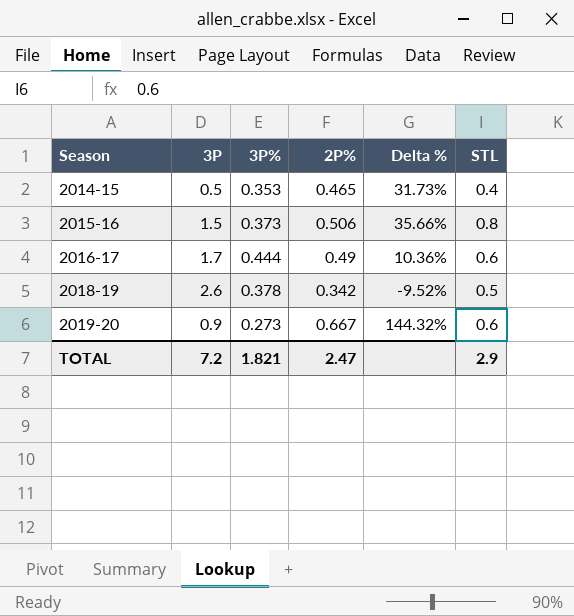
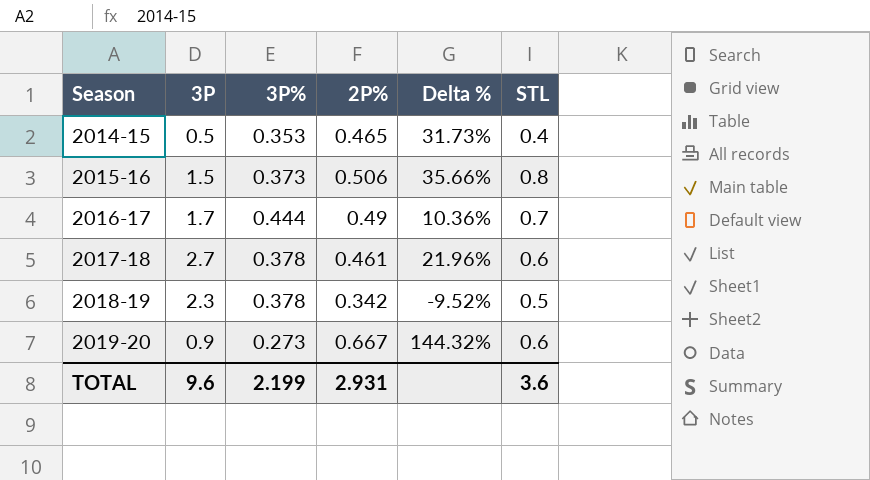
2016-17 | STL: 0.6 -> 0.7
row 2017-18: none -> 2.7 | 0.378 | 0.461 | 21.96% | 0.6
2018-19 | 3P: 2.6 -> 2.3
TOTAL | 3P: 7.2 -> 9.6
TOTAL | 3P%: 1.821 -> 2.199
TOTAL | 2P%: 2.47 -> 2.931
TOTAL | STL: 2.9 -> 3.6

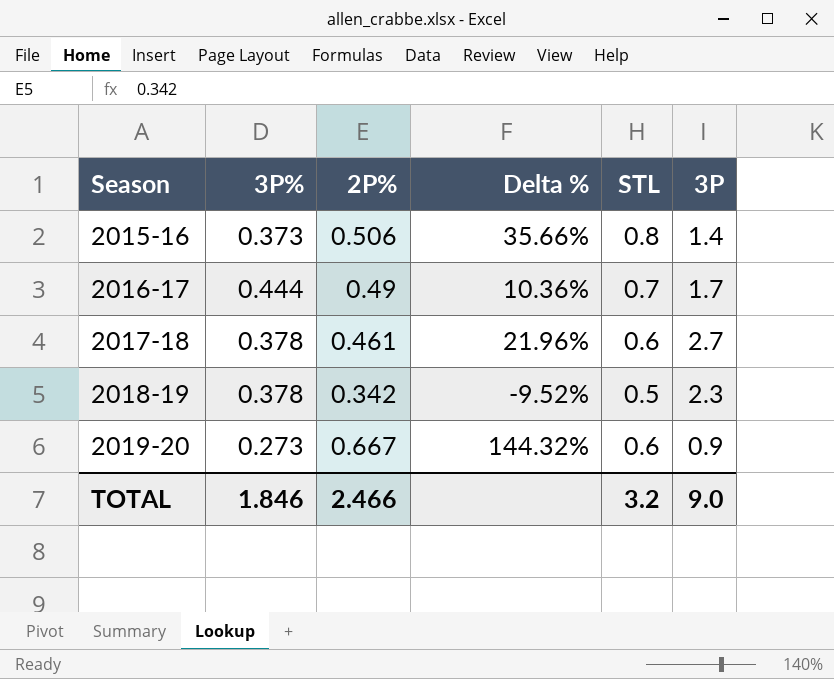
column 3P | position: 2 -> 6
row 2014-15: 0.5 | 0.353 | 0.465 | 31.73% | 0.4 -> none
2015-16 | 3P: 1.5 -> 1.4
TOTAL | 3P%: 2.199 -> 1.846
TOTAL | 2P%: 2.931 -> 2.466
TOTAL | STL: 3.6 -> 3.2
TOTAL | 3P: 9.6 -> 9.0

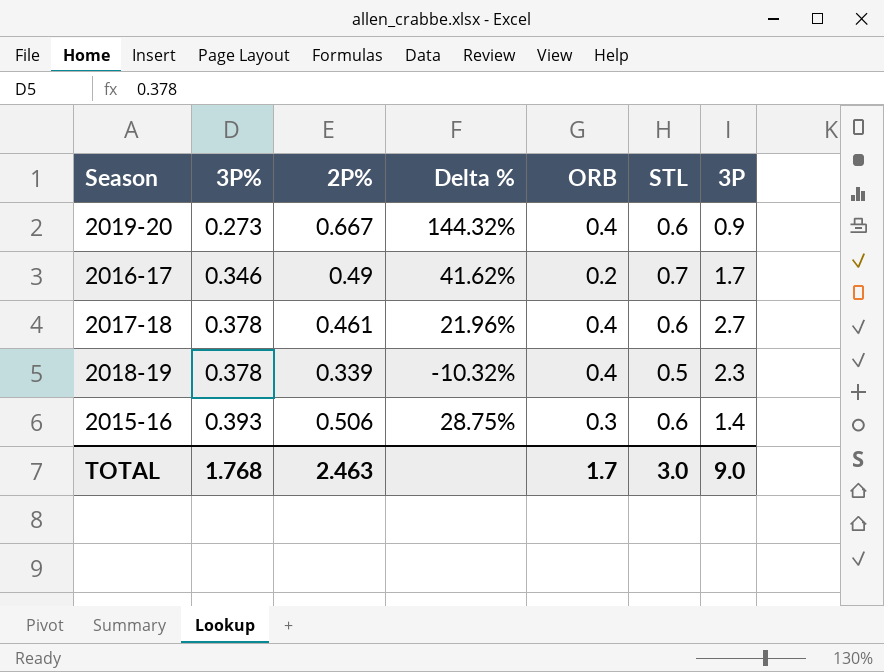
row order: Season ascending -> 3P% ascending
column ORB | position: none -> 5
2016-17 | 3P%: 0.444 -> 0.346
2016-17 | Delta %: 10.36% -> 41.62%
2018-19 | 2P%: 0.342 -> 0.339
2018-19 | Delta %: -9.52% -> -10.32%
2015-16 | 3P%: 0.373 -> 0.393
2015-16 | Delta %: 35.66% -> 28.75%
2015-16 | STL: 0.8 -> 0.6
TOTAL | 3P%: 1.846 -> 1.768
TOTAL | 2P%: 2.466 -> 2.463
TOTAL | STL: 3.2 -> 3.0

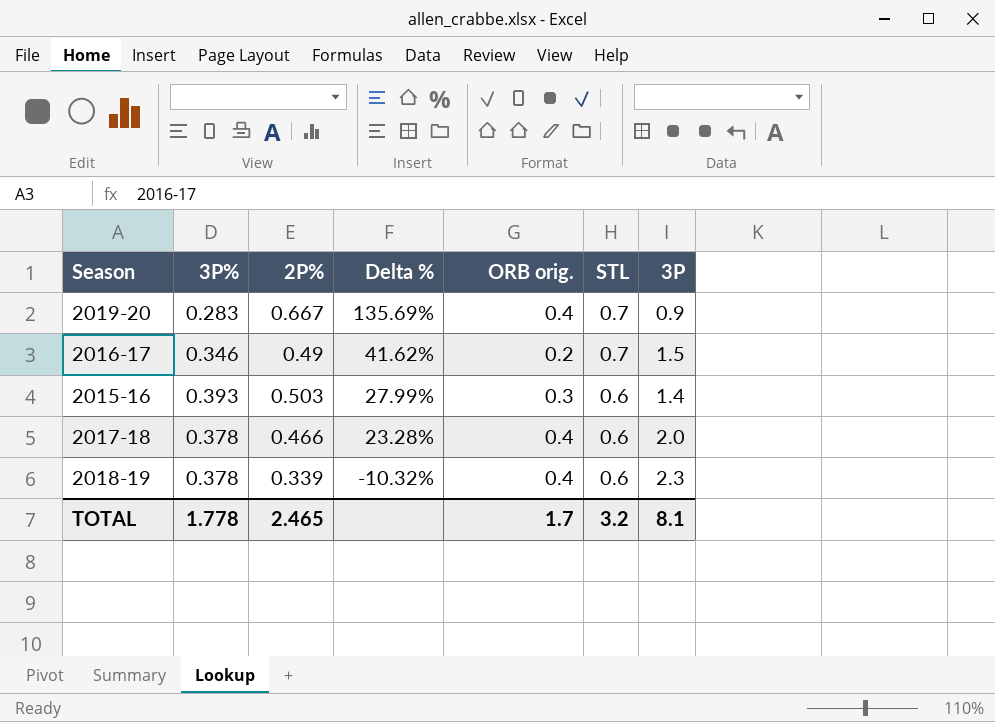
row order: 3P% ascending -> Delta % descending
column name: ORB -> ORB orig.
2019-20 | 3P%: 0.273 -> 0.283
2019-20 | Delta %: 144.32% -> 135.69%
2019-20 | STL: 0.6 -> 0.7
2016-17 | 3P: 1.7 -> 1.5
2015-16 | 2P%: 0.506 -> 0.503
2015-16 | Delta %: 28.75% -> 27.99%
2017-18 | 2P%: 0.461 -> 0.466
2017-18 | Delta %: 21.96% -> 23.28%
2017-18 | 3P: 2.7 -> 2.0
2018-19 | STL: 0.5 -> 0.6
TOTAL | 3P%: 1.768 -> 1.778
TOTAL | 2P%: 2.463 -> 2.465
TOTAL | STL: 3.0 -> 3.2
TOTAL | 3P: 9.0 -> 8.1

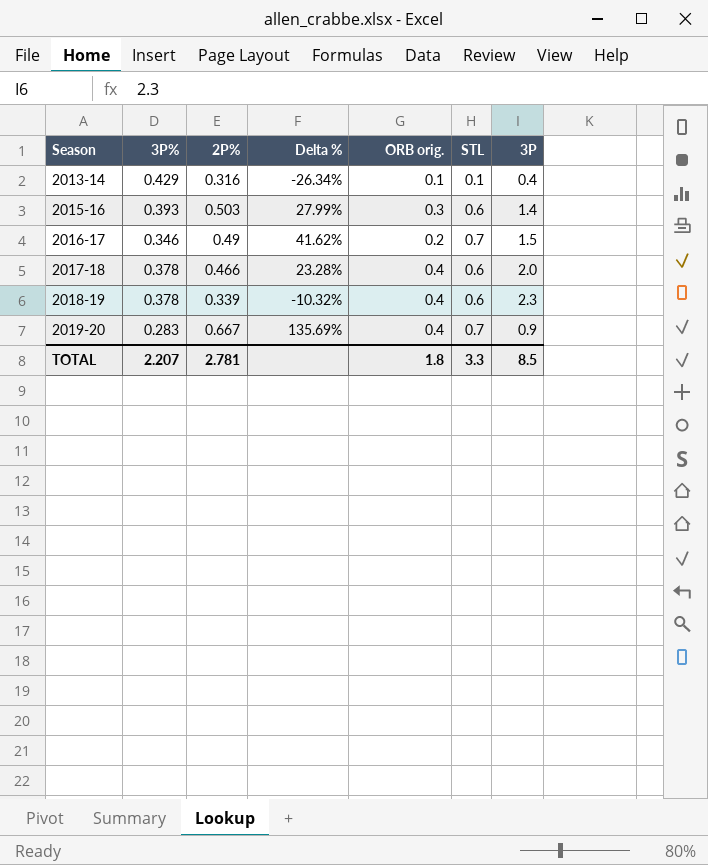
row order: Delta % descending -> Season ascending
row 2013-14: none -> 0.429 | 0.316 | -26.34% | 0.1 | 0.1 | 0.4
TOTAL | 3P%: 1.778 -> 2.207
TOTAL | 2P%: 2.465 -> 2.781
TOTAL | ORB orig.: 1.7 -> 1.8
TOTAL | STL: 3.2 -> 3.3
TOTAL | 3P: 8.1 -> 8.5

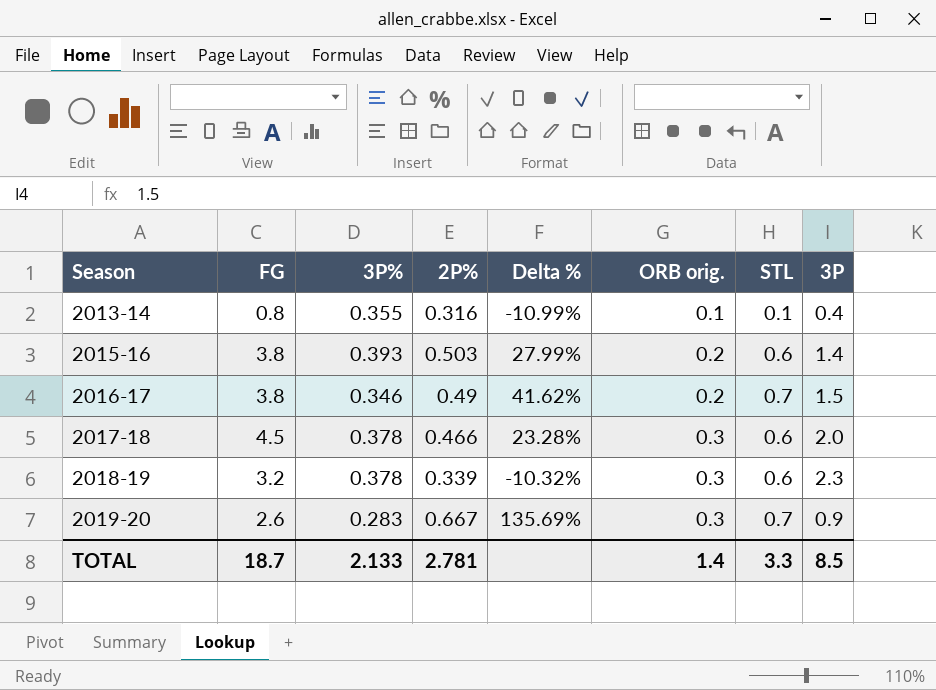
column FG | position: none -> 2
2013-14 | 3P%: 0.429 -> 0.355
2013-14 | Delta %: -26.34% -> -10.99%
2015-16 | ORB orig.: 0.3 -> 0.2
2017-18 | ORB orig.: 0.4 -> 0.3
2018-19 | ORB orig.: 0.4 -> 0.3
2019-20 | ORB orig.: 0.4 -> 0.3
TOTAL | 3P%: 2.207 -> 2.133
TOTAL | ORB orig.: 1.8 -> 1.4

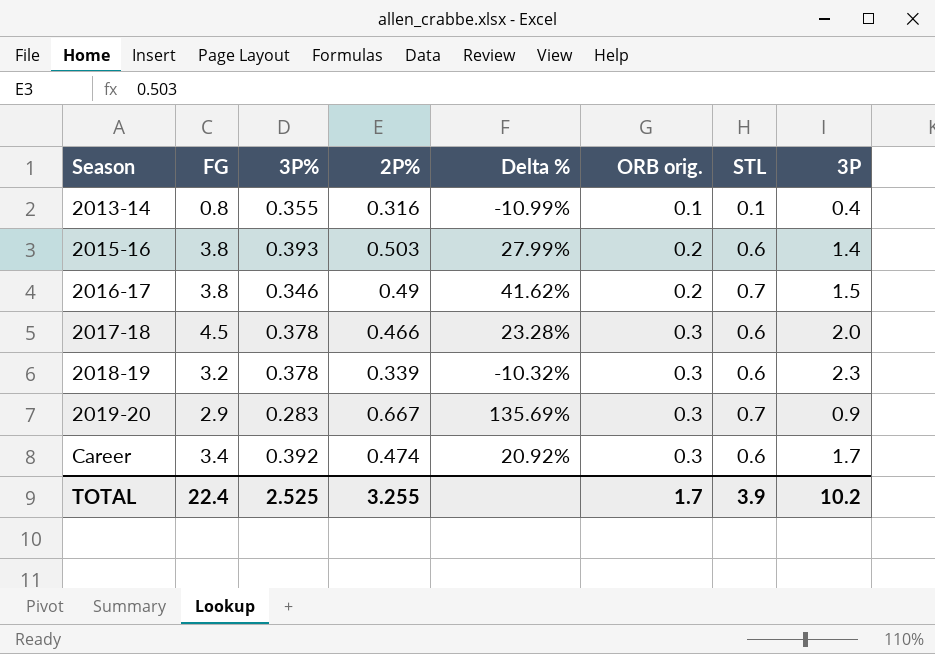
2019-20 | FG: 2.6 -> 2.9
row Career: none -> 3.4 | 0.392 | 0.474 | 20.92% | 0.3 | 0.6 | 1.7
TOTAL | FG: 18.7 -> 22.4
TOTAL | 3P%: 2.133 -> 2.525
TOTAL | 2P%: 2.781 -> 3.255
TOTAL | ORB orig.: 1.4 -> 1.7
TOTAL | STL: 3.3 -> 3.9
TOTAL | 3P: 8.5 -> 10.2

